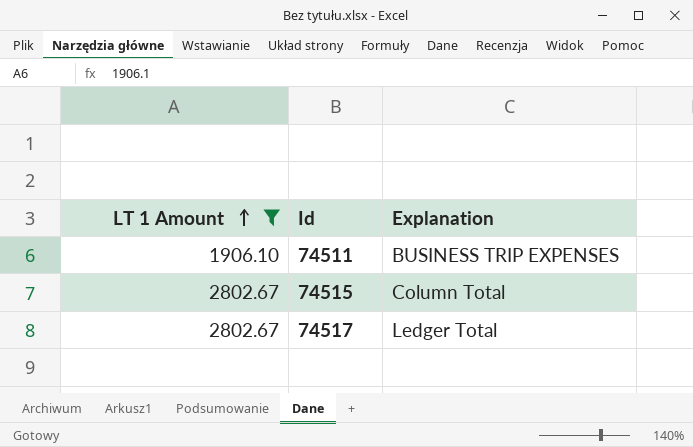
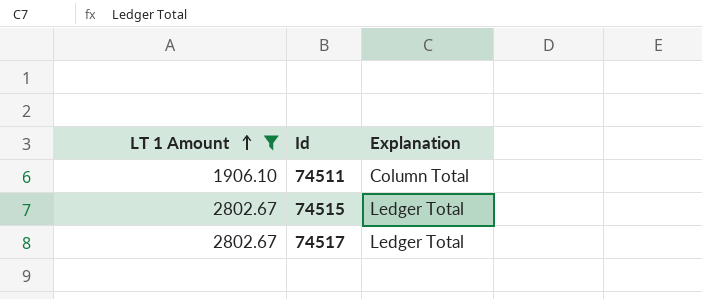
74511 | Explanation: BUSINESS TRIP EXPENSES -> Column Total
74515 | Explanation: Column Total -> Ledger Total

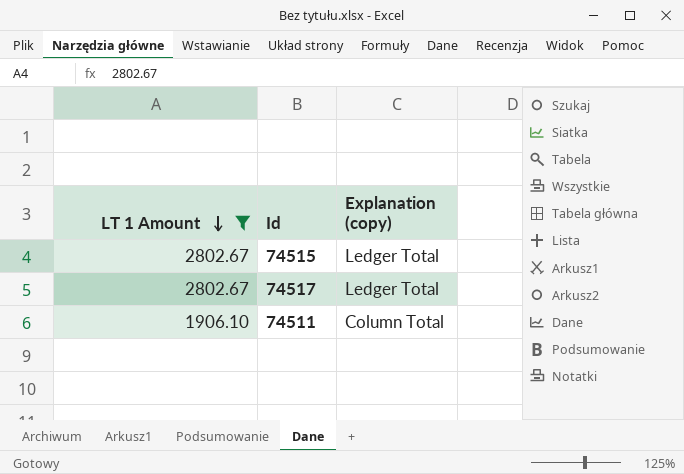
row order: LT 1 Amount ascending -> LT 1 Amount descending
column name: Explanation -> Explanation (copy)

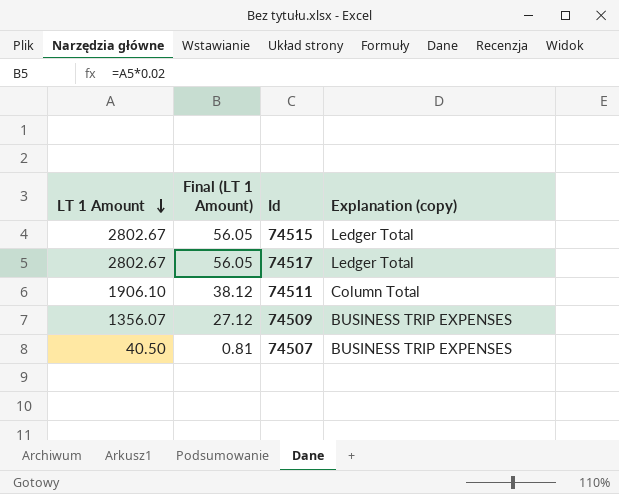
filter: LT 1 Amount >= 1906.10 -> none
column Final (LT 1 Amount) | formula: none -> [LT 1 Amount] * 0.02

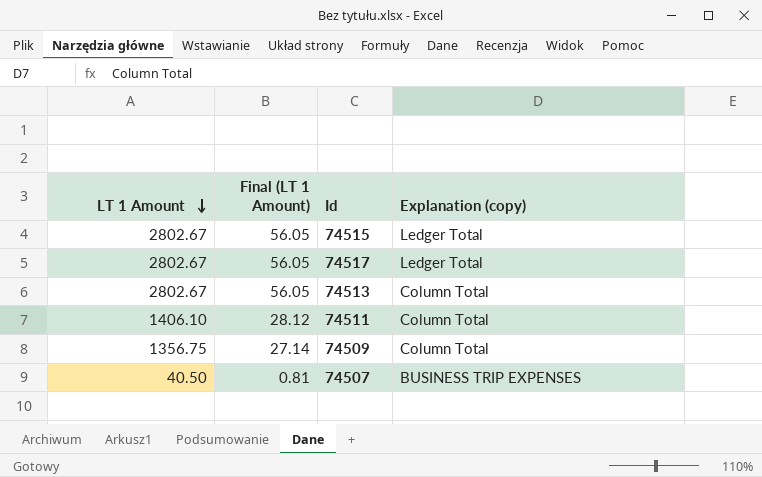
row 74513: none -> 2802.67 | 56.05 | Column Total
74511 | LT 1 Amount: 1906.10 -> 1406.10
74511 | Final (LT 1 Amount): 38.12 -> 28.12
74509 | LT 1 Amount: 1356.07 -> 1356.75
74509 | Final (LT 1 Amount): 27.12 -> 27.14
74509 | Explanation (copy): BUSINESS TRIP EXPENSES -> Column Total

